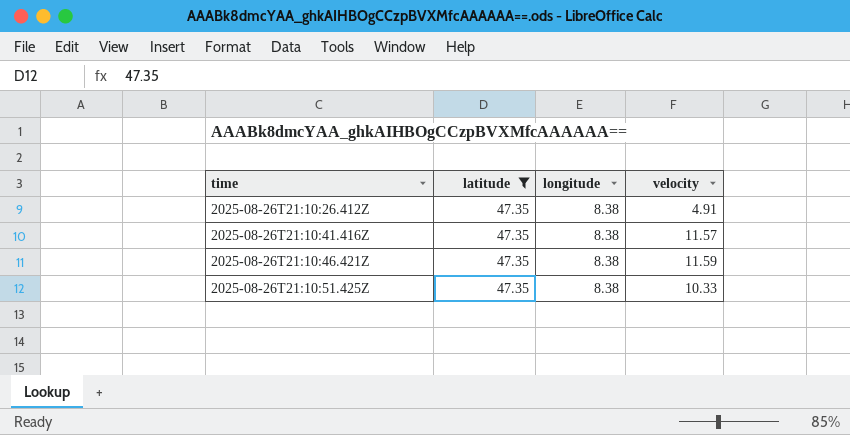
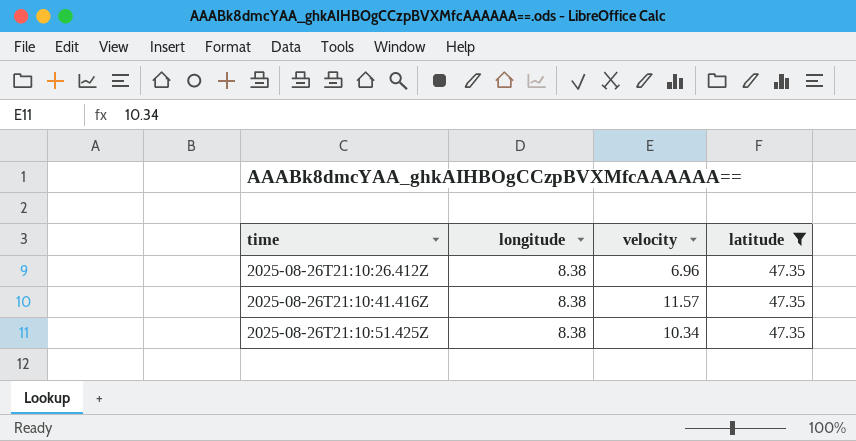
column latitude | position: 2 -> 4
row 2025-08-26T21:10:46.421Z: 47.35 | 8.38 | 11.59 -> none
2025-08-26T21:10:26.412Z | velocity: 4.91 -> 6.96
2025-08-26T21:10:51.425Z | velocity: 10.33 -> 10.34

